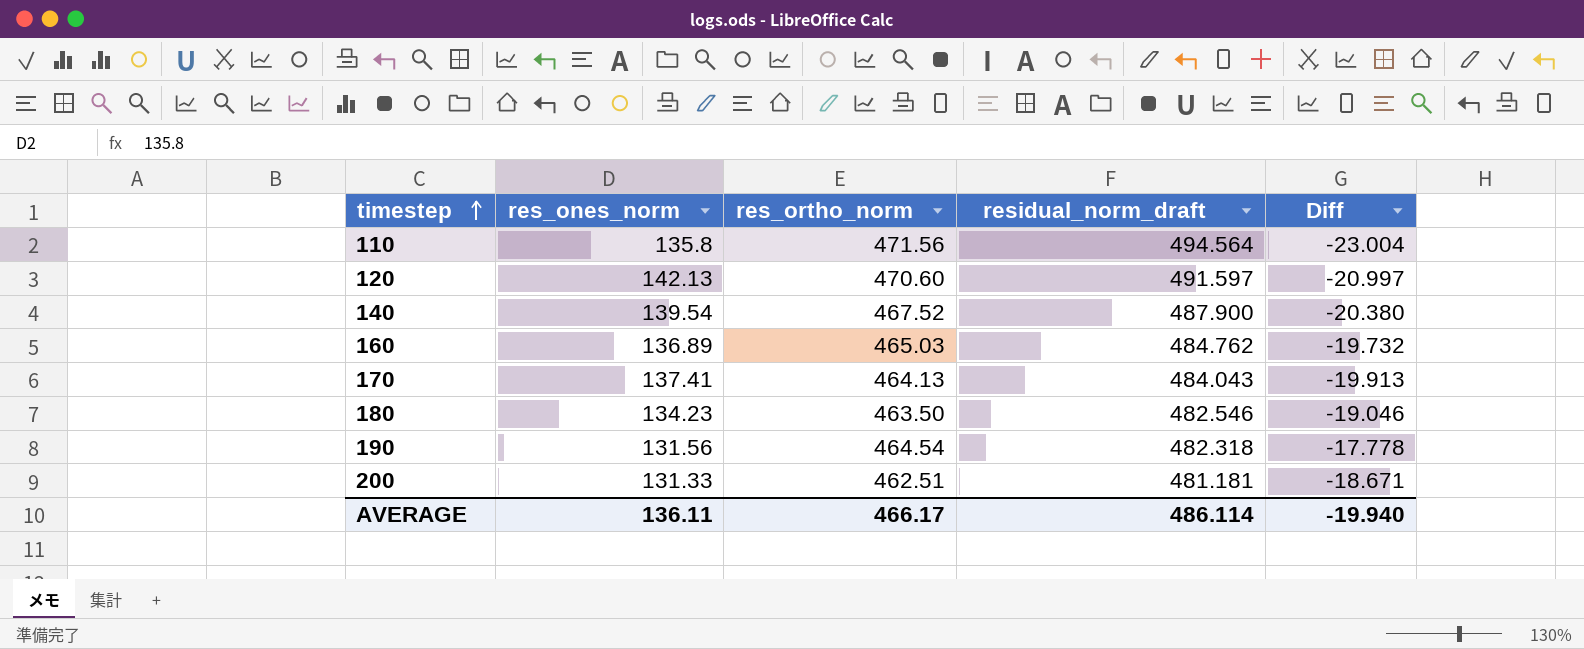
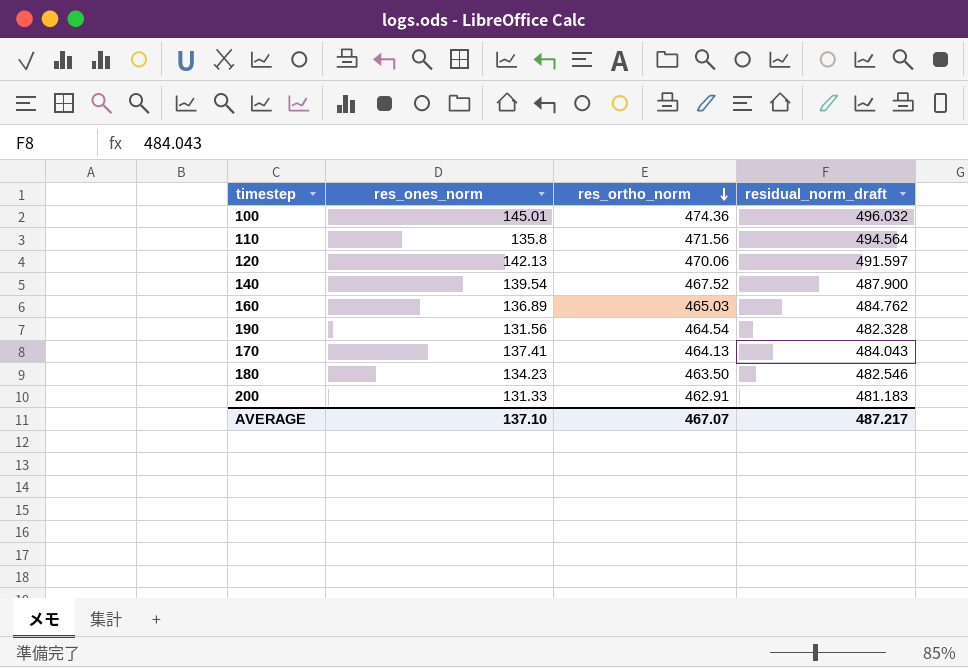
row order: timestep ascending -> res_ortho_norm descending
column Diff | formula: [res_ortho_norm] - [residual_norm_draft] -> none
row 100: none -> 145.01 | 474.36 | 496.032
120 | res_ortho_norm: 470.60 -> 470.06
190 | residual_norm_draft: 482.318 -> 482.328
200 | res_ortho_norm: 462.51 -> 462.91
200 | residual_norm_draft: 481.181 -> 481.183
AVERAGE | res_ones_norm: 136.11 -> 137.10
AVERAGE | res_ortho_norm: 466.17 -> 467.07
AVERAGE | residual_norm_draft: 486.114 -> 487.217

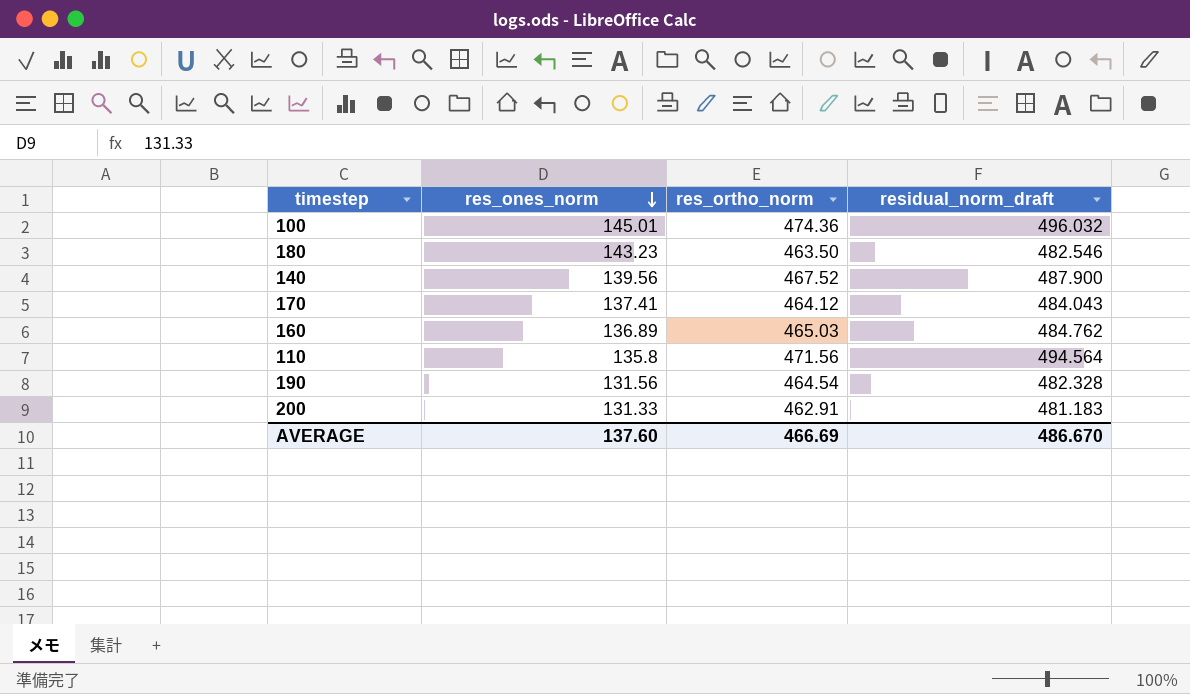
row order: res_ortho_norm descending -> res_ones_norm descending
row 120: 142.13 | 470.06 | 491.597 -> none
180 | res_ones_norm: 134.23 -> 143.23
140 | res_ones_norm: 139.54 -> 139.56
170 | res_ortho_norm: 464.13 -> 464.12
AVERAGE | res_ones_norm: 137.10 -> 137.60
AVERAGE | res_ortho_norm: 467.07 -> 466.69
AVERAGE | residual_norm_draft: 487.217 -> 486.670

